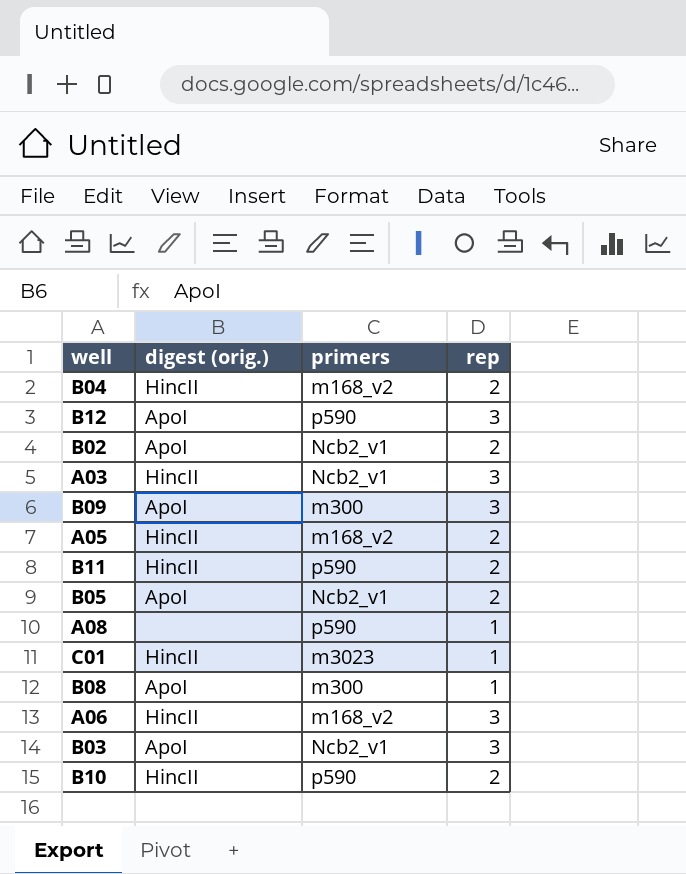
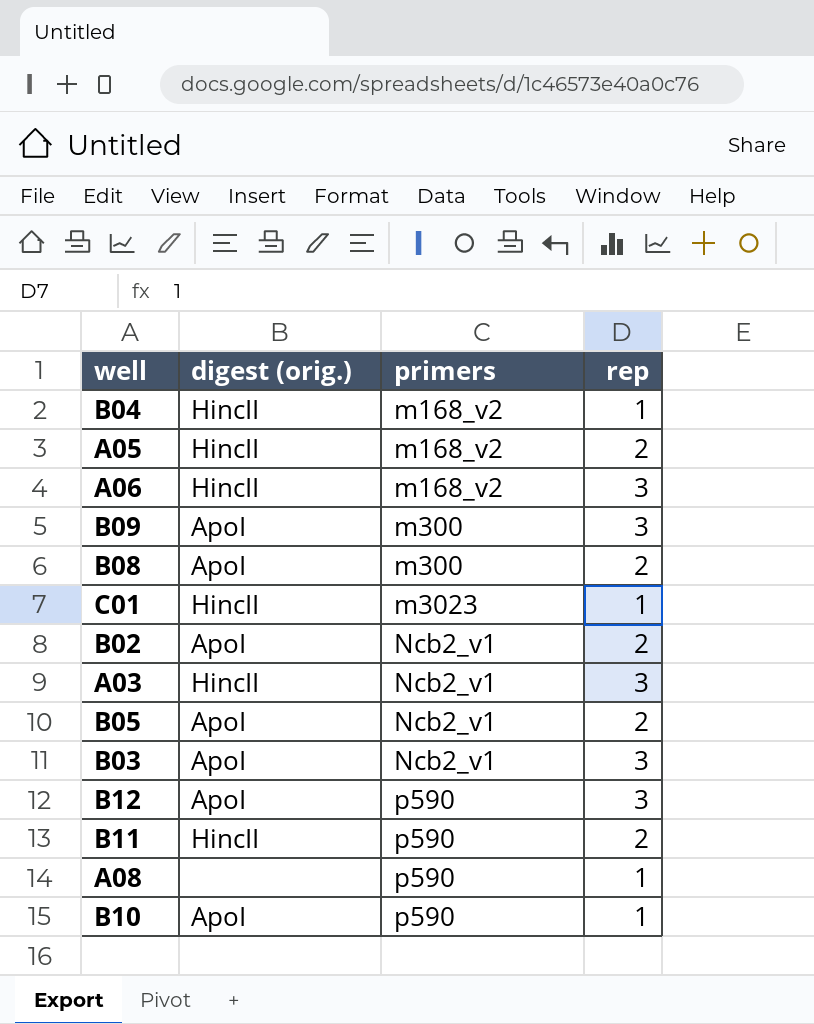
row order: none -> primers ascending
B04 | rep: 2 -> 1
B08 | rep: 1 -> 2
B10 | digest (orig.): HincII -> ApoI
B10 | rep: 2 -> 1

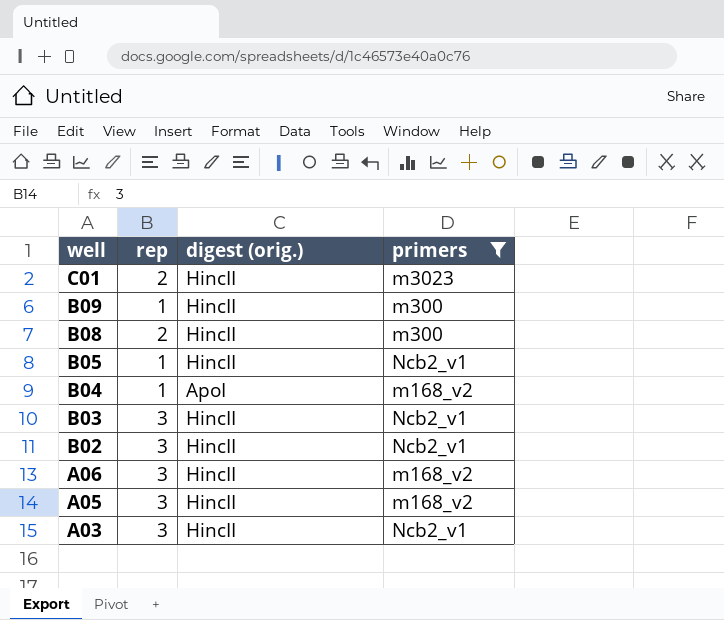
filter: none -> primers != p590
row order: primers ascending -> well descending
column rep | position: 4 -> 2
C01 | rep: 1 -> 2
B09 | rep: 3 -> 1
B09 | digest (orig.): ApoI -> HincII
B08 | digest (orig.): ApoI -> HincII
B05 | rep: 2 -> 1
B05 | digest (orig.): ApoI -> HincII
B04 | digest (orig.): HincII -> ApoI
B03 | digest (orig.): ApoI -> HincII
B02 | rep: 2 -> 3
B02 | digest (orig.): ApoI -> HincII
A05 | rep: 2 -> 3

